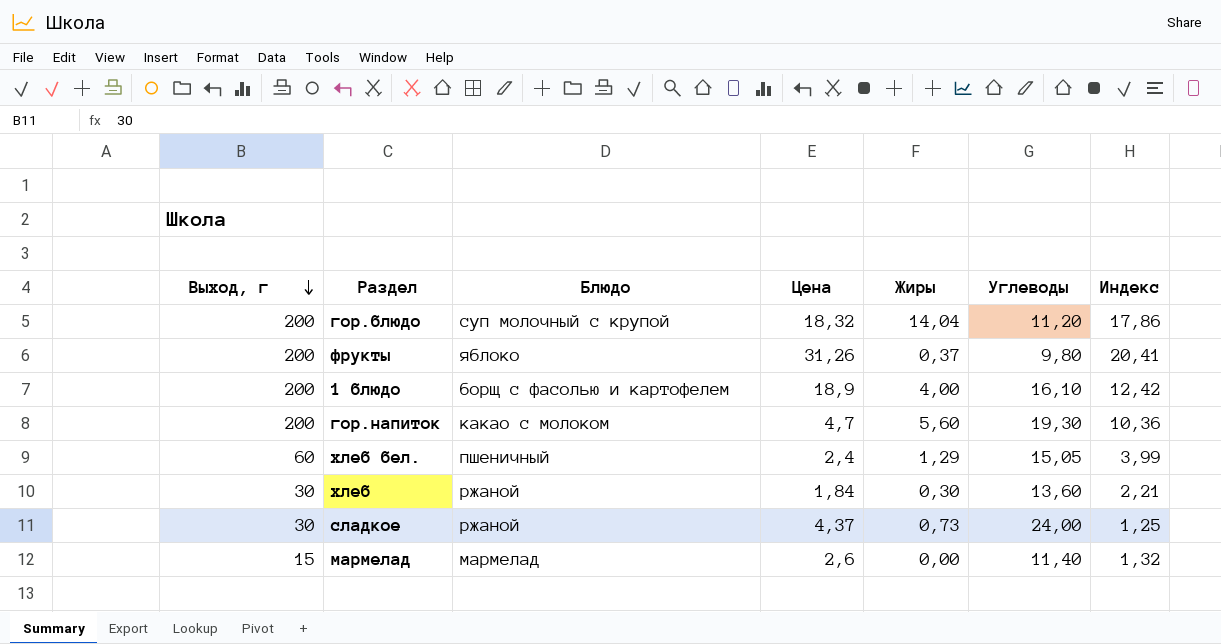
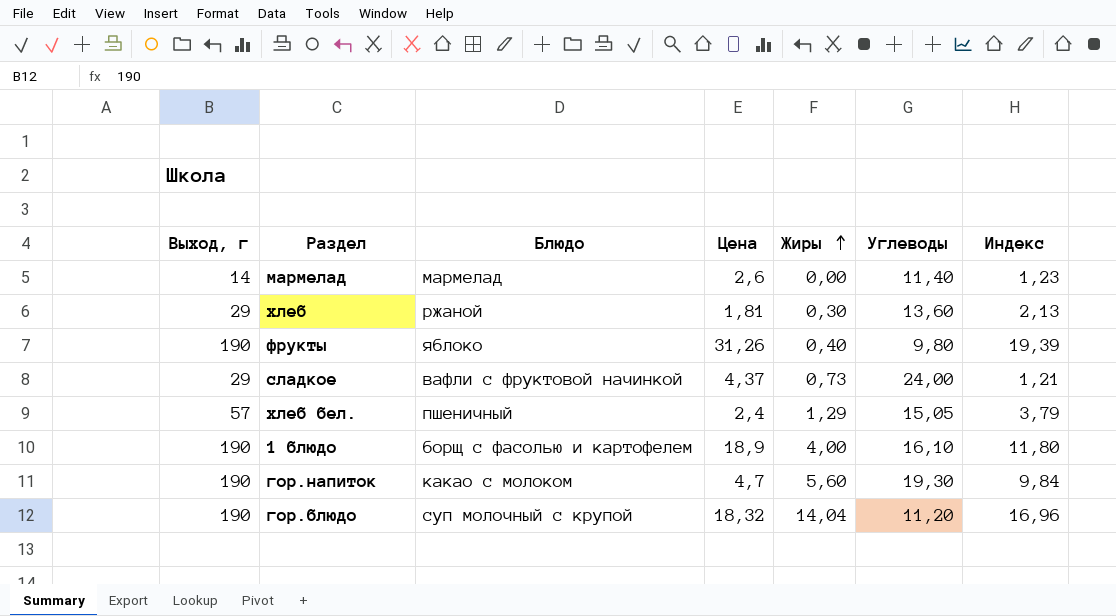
row order: Выход, г descending -> Жиры ascending
мармелад | Выход, г: 15 -> 14
мармелад | Индекс: 1,32 -> 1,23
хлеб | Выход, г: 30 -> 29
хлеб | Цена: 1,84 -> 1,81
хлеб | Индекс: 2,21 -> 2,13
фрукты | Выход, г: 200 -> 190
фрукты | Жиры: 0,37 -> 0,40
фрукты | Индекс: 20,41 -> 19,39
сладкое | Выход, г: 30 -> 29
сладкое | Блюдо: ржаной -> вафли с фруктовой начинкой
сладкое | Индекс: 1,25 -> 1,21
хлеб бел. | Выход, г: 60 -> 57
хлеб бел. | Индекс: 3,99 -> 3,79
1 блюдо | Выход, г: 200 -> 190
1 блюдо | Индекс: 12,42 -> 11,80
гор.напиток | Выход, г: 200 -> 190
гор.напиток | Индекс: 10,36 -> 9,84
гор.блюдо | Выход, г: 200 -> 190
гор.блюдо | Индекс: 17,86 -> 16,96

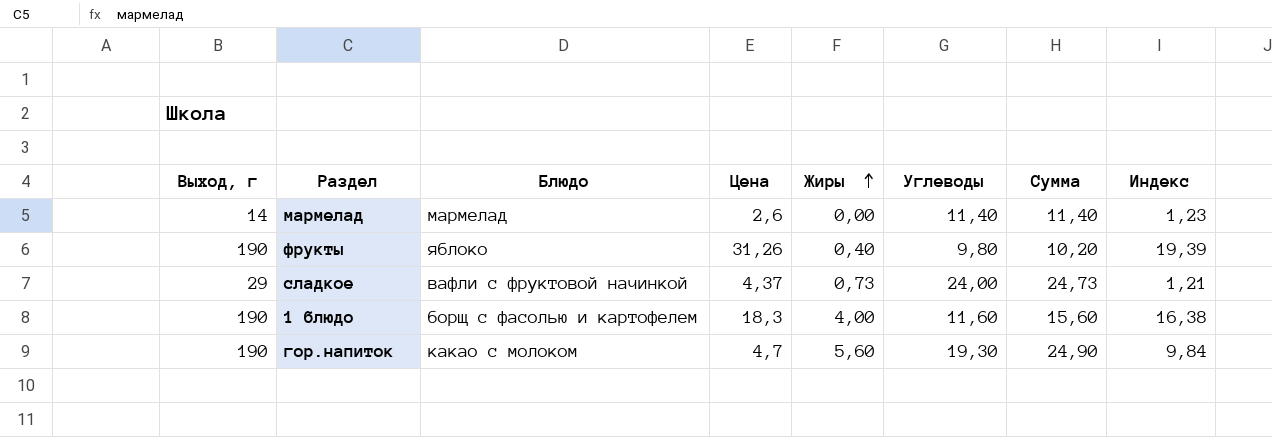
column Сумма | formula: none -> [Жиры] + [Углеводы]
row хлеб: 29 | ржаной | 1,81 | 0,30 | 13,60 | 2,13 -> none
row хлеб бел.: 57 | пшеничный | 2,4 | 1,29 | 15,05 | 3,79 -> none
row гор.блюдо: 190 | суп молочный с крупой | 18,32 | 14,04 | 11,20 | 16,96 -> none
1 блюдо | Цена: 18,9 -> 18,3
1 блюдо | Углеводы: 16,10 -> 11,60
1 блюдо | Индекс: 11,80 -> 16,38

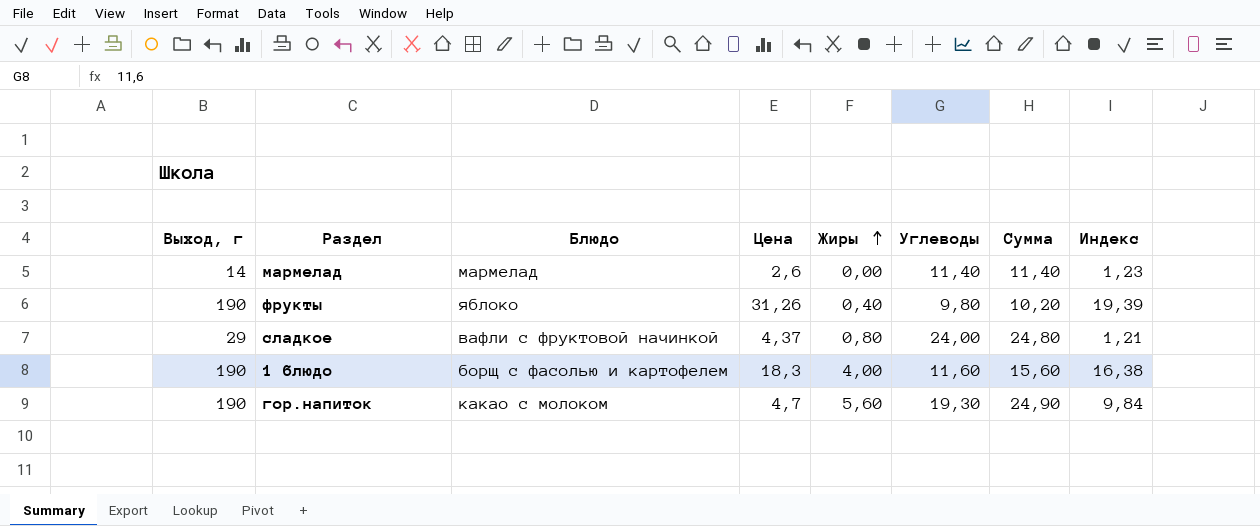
сладкое | Жиры: 0,73 -> 0,80
сладкое | Сумма: 24,73 -> 24,80

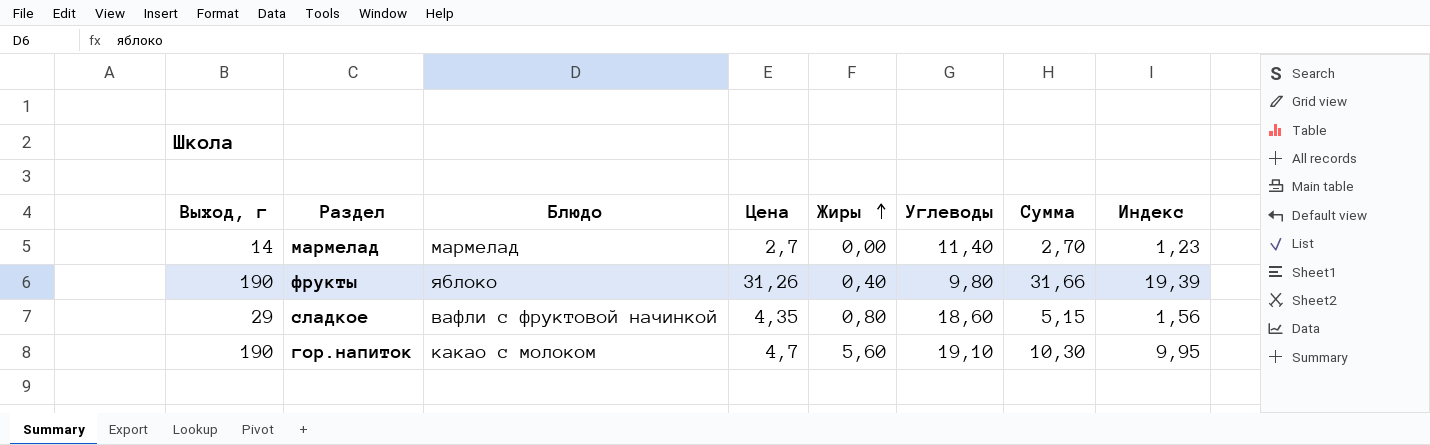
column Сумма | formula: [Жиры] + [Углеводы] -> [Цена] + [Жиры]
row 1 блюдо: 190 | борщ с фасолью и картофелем | 18,3 | 4,00 | 11,60 | 15,60 | 16,38 -> none
мармелад | Цена: 2,6 -> 2,7
сладкое | Цена: 4,37 -> 4,35
сладкое | Углеводы: 24,00 -> 18,60
сладкое | Индекс: 1,21 -> 1,56
гор.напиток | Углеводы: 19,30 -> 19,10
гор.напиток | Индекс: 9,84 -> 9,95

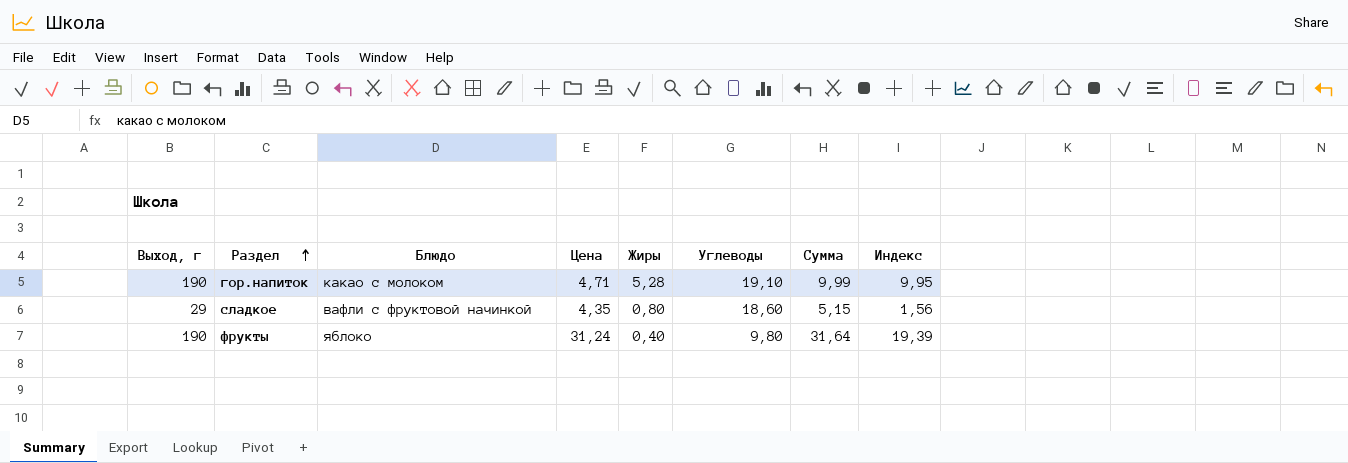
row order: Жиры ascending -> Раздел ascending
row мармелад: 14 | мармелад | 2,7 | 0,00 | 11,40 | 2,70 | 1,23 -> none
гор.напиток | Цена: 4,7 -> 4,71
гор.напиток | Жиры: 5,60 -> 5,28
гор.напиток | Сумма: 10,30 -> 9,99
фрукты | Цена: 31,26 -> 31,24
фрукты | Сумма: 31,66 -> 31,64

